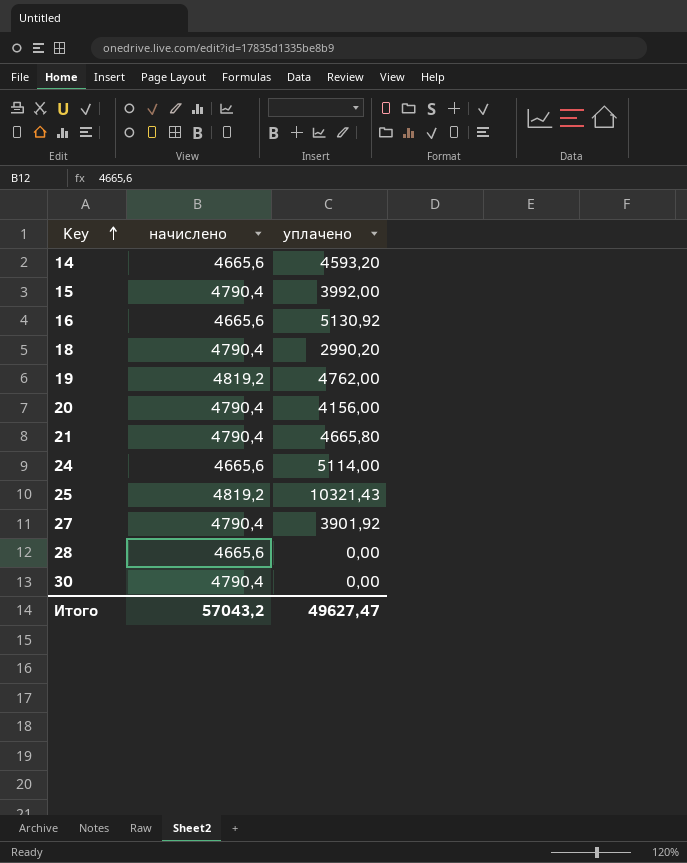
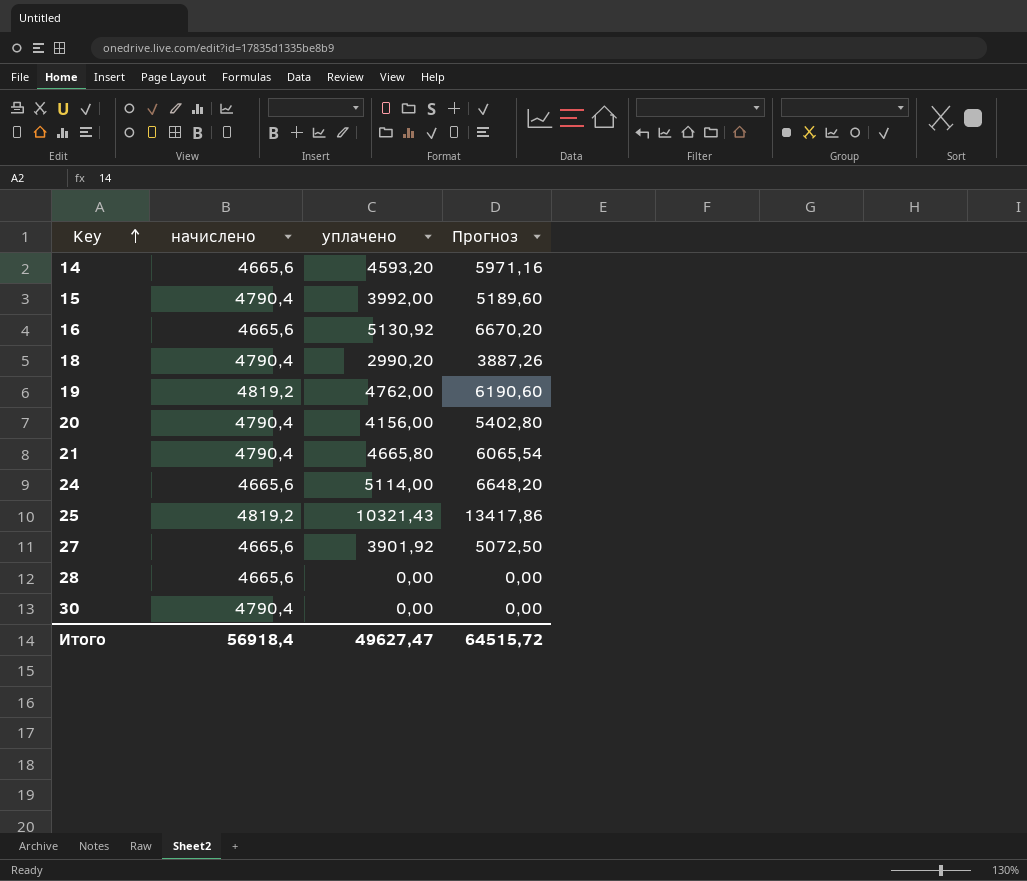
column Прогноз | formula: none -> [уплачено] * 1,3
27 | начислено: 4790,4 -> 4665,6
Итого | начислено: 57043,2 -> 56918,4

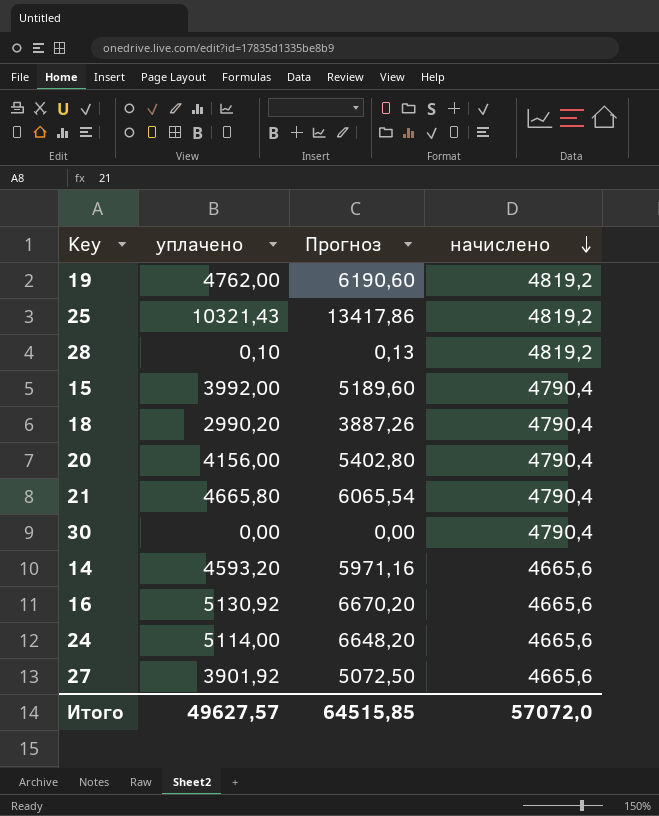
row order: Key ascending -> начислено descending
column начислено | position: 2 -> 4
28 | уплачено: 0,00 -> 0,10
28 | Прогноз: 0,00 -> 0,13
28 | начислено: 4665,6 -> 4819,2
Итого | уплачено: 49627,47 -> 49627,57
Итого | Прогноз: 64515,72 -> 64515,85
Итого | начислено: 56918,4 -> 57072,0

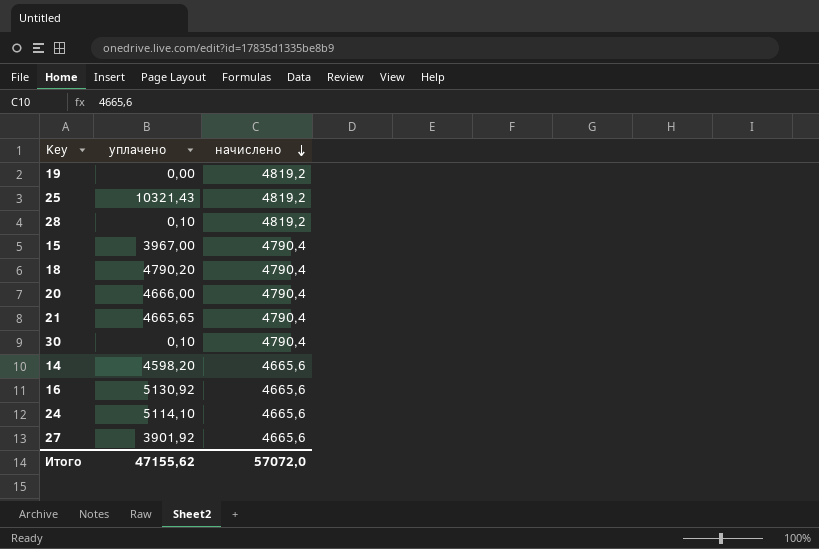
column Прогноз | formula: [уплачено] * 1,3 -> none
19 | уплачено: 4762,00 -> 0,00
15 | уплачено: 3992,00 -> 3967,00
18 | уплачено: 2990,20 -> 4790,20
20 | уплачено: 4156,00 -> 4666,00
21 | уплачено: 4665,80 -> 4665,65
30 | уплачено: 0,00 -> 0,10
14 | уплачено: 4593,20 -> 4598,20
24 | уплачено: 5114,00 -> 5114,10
Итого | уплачено: 49627,57 -> 47155,62

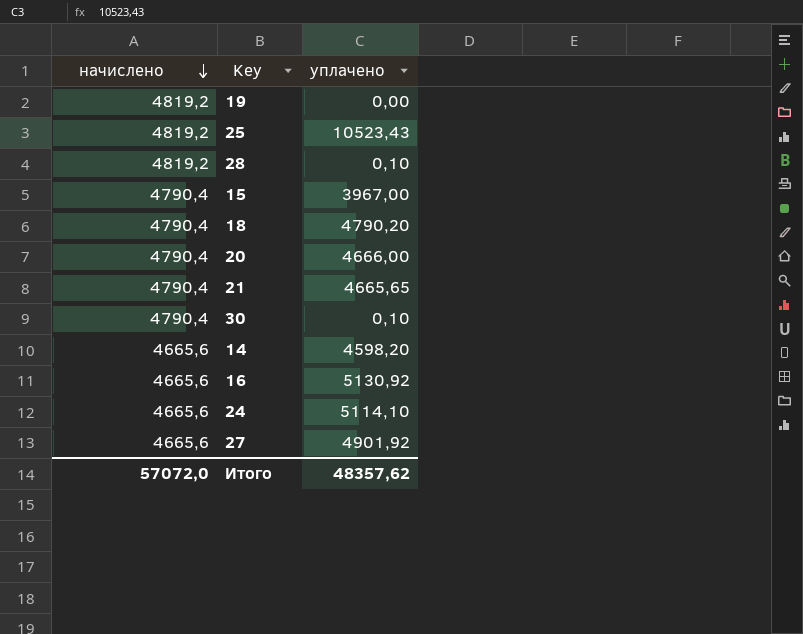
column начислено | position: 3 -> 1
25 | уплачено: 10321,43 -> 10523,43
27 | уплачено: 3901,92 -> 4901,92
Итого | уплачено: 47155,62 -> 48357,62

